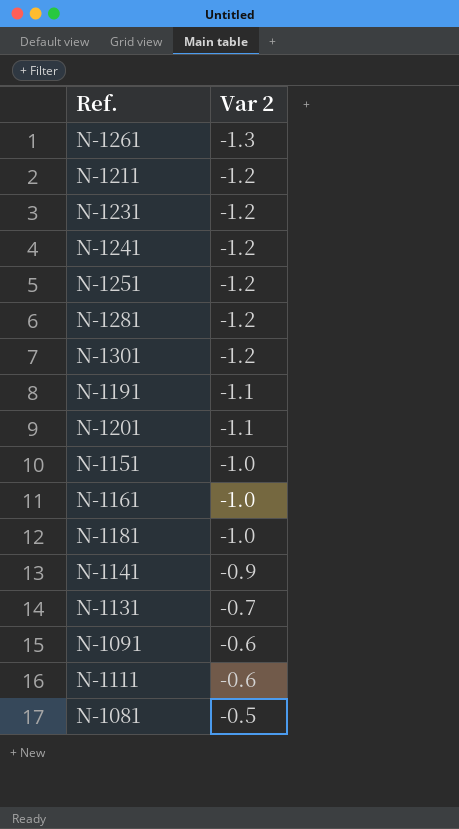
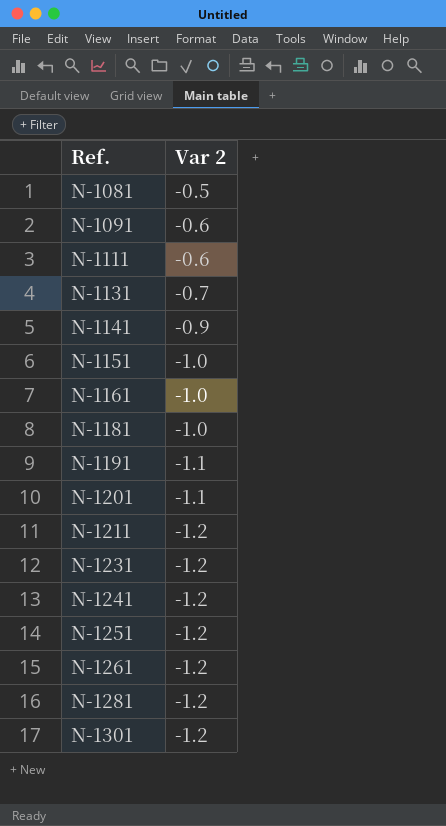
row order: Var 2 ascending -> Ref. ascending
N-1261 | Var 2: -1.3 -> -1.2

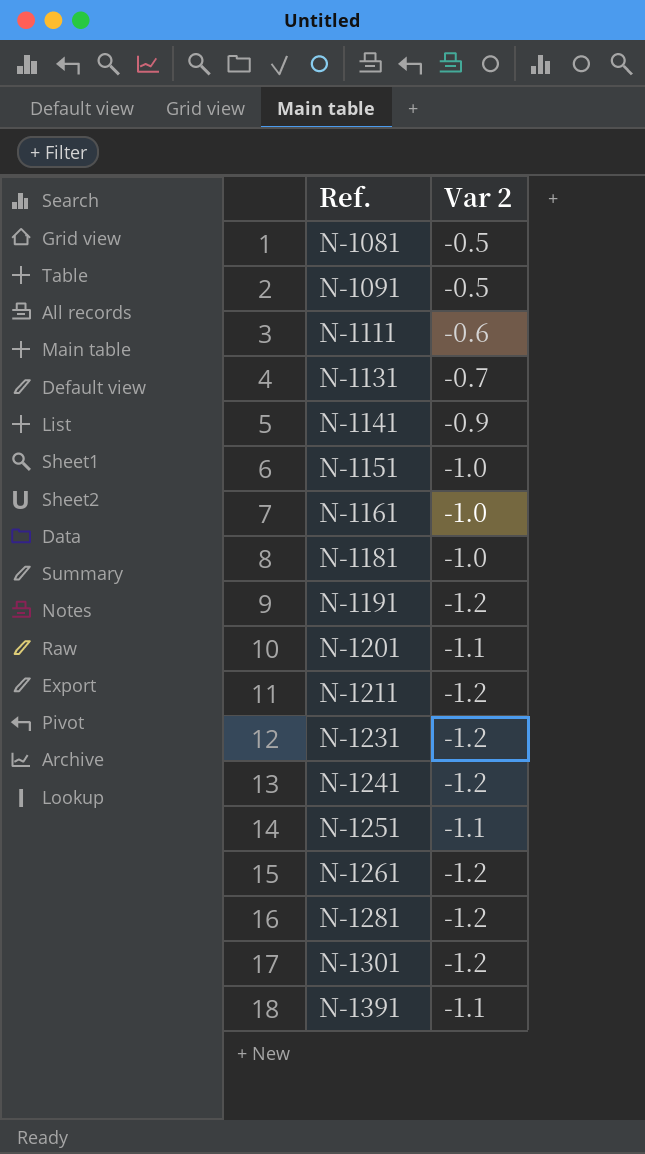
N-1091 | Var 2: -0.6 -> -0.5
N-1191 | Var 2: -1.1 -> -1.2
N-1251 | Var 2: -1.2 -> -1.1
row N-1391: none -> -1.1

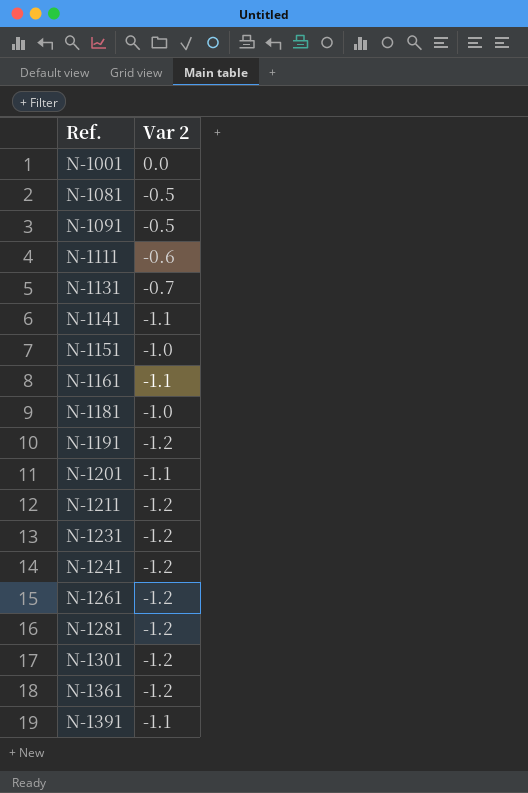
row N-1251: -1.1 -> none
row N-1001: none -> 0.0
N-1141 | Var 2: -0.9 -> -1.1
N-1161 | Var 2: -1.0 -> -1.1
row N-1361: none -> -1.2

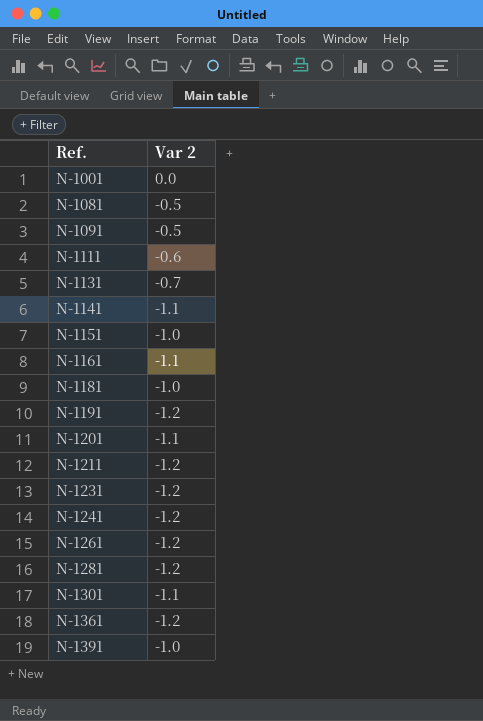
N-1301 | Var 2: -1.2 -> -1.1
N-1391 | Var 2: -1.1 -> -1.0

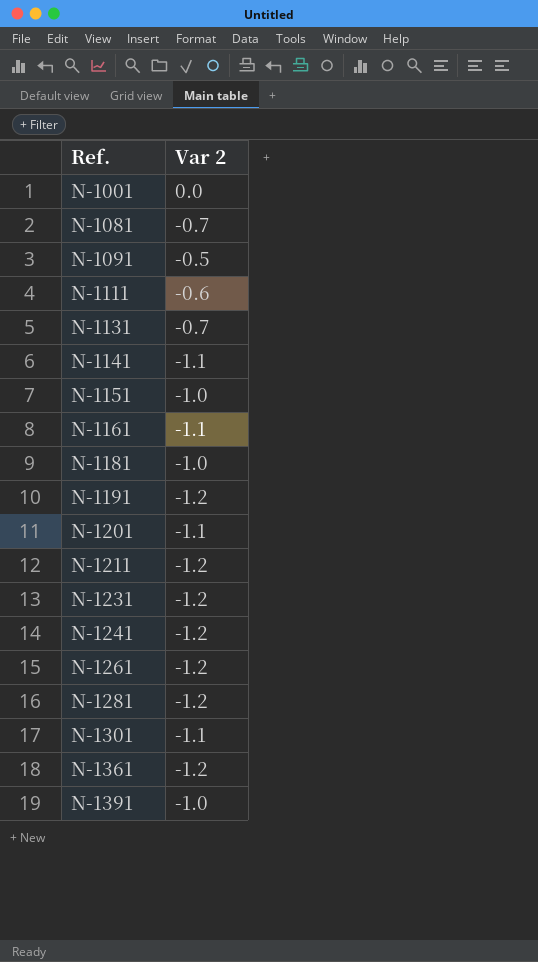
N-1081 | Var 2: -0.5 -> -0.7

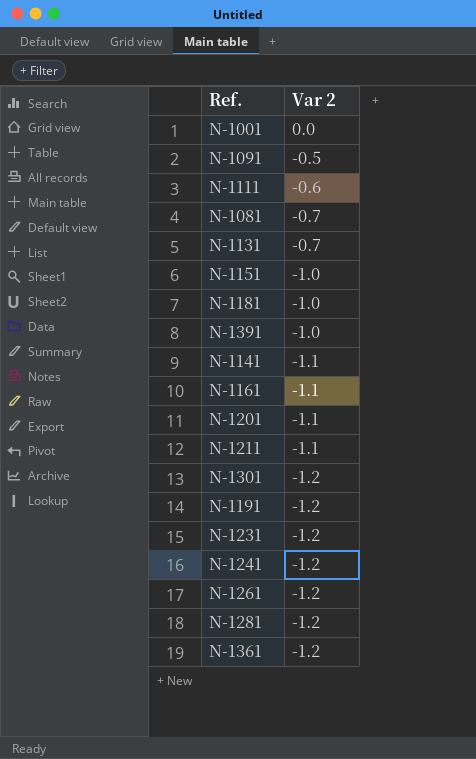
row order: Ref. ascending -> Var 2 descending
N-1211 | Var 2: -1.2 -> -1.1
N-1301 | Var 2: -1.1 -> -1.2

